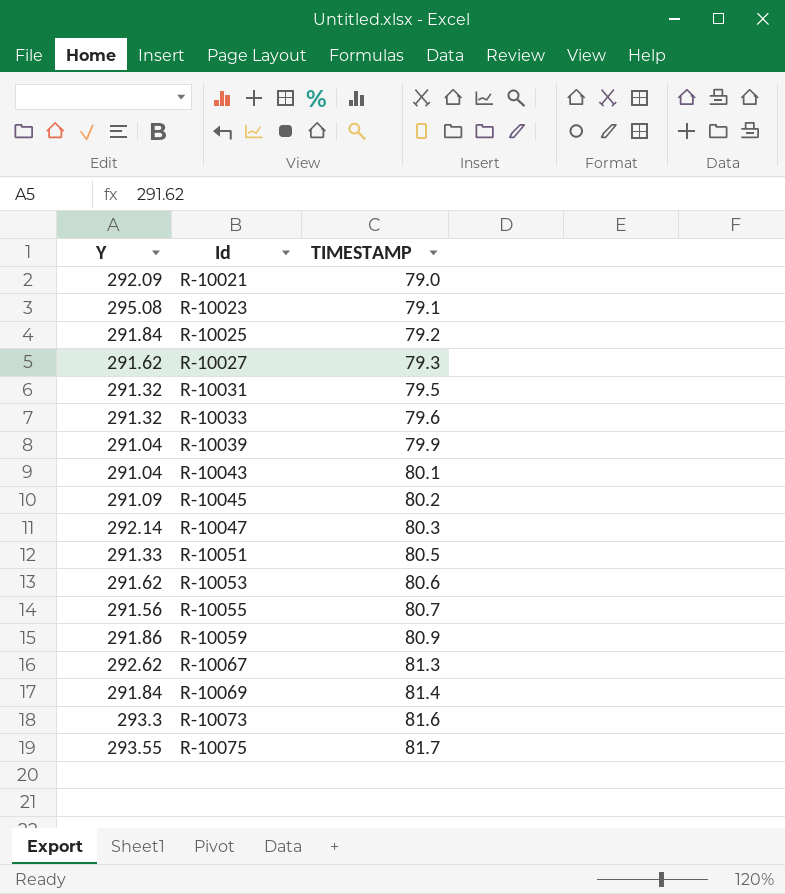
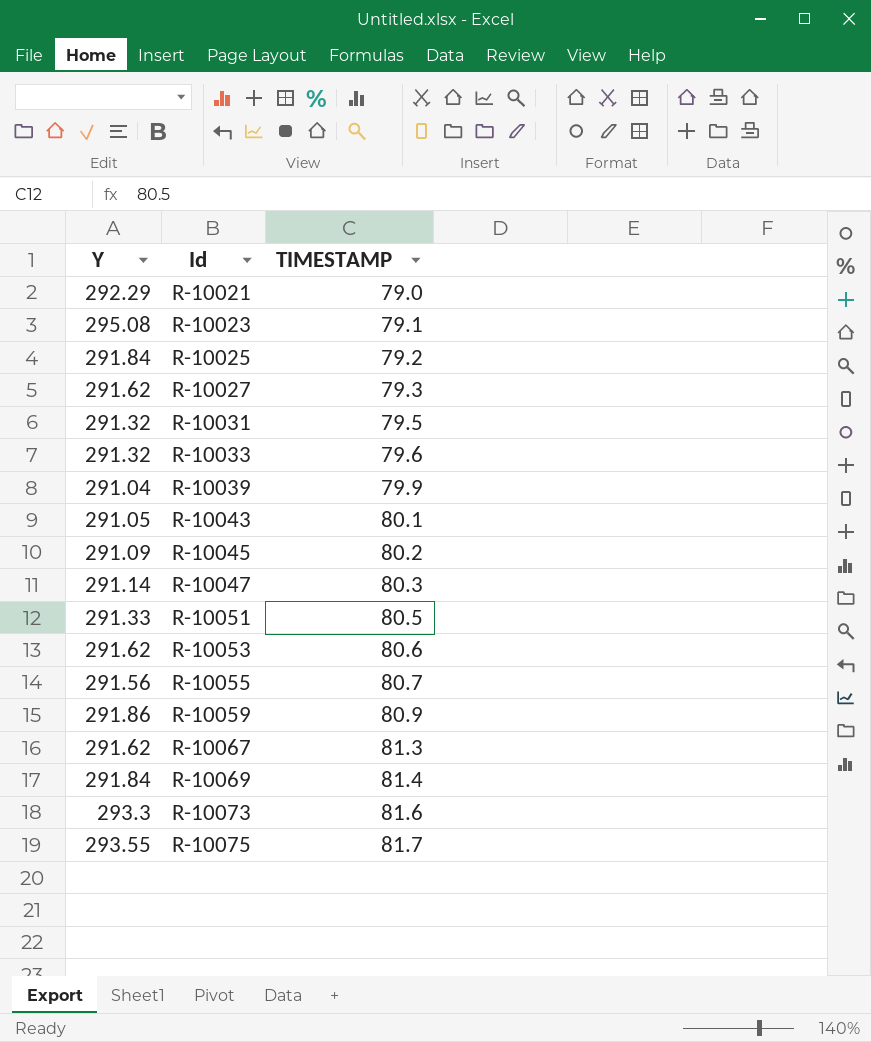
R-10021 | Y: 292.09 -> 292.29
R-10043 | Y: 291.04 -> 291.05
R-10047 | Y: 292.14 -> 291.14
R-10067 | Y: 292.62 -> 291.62

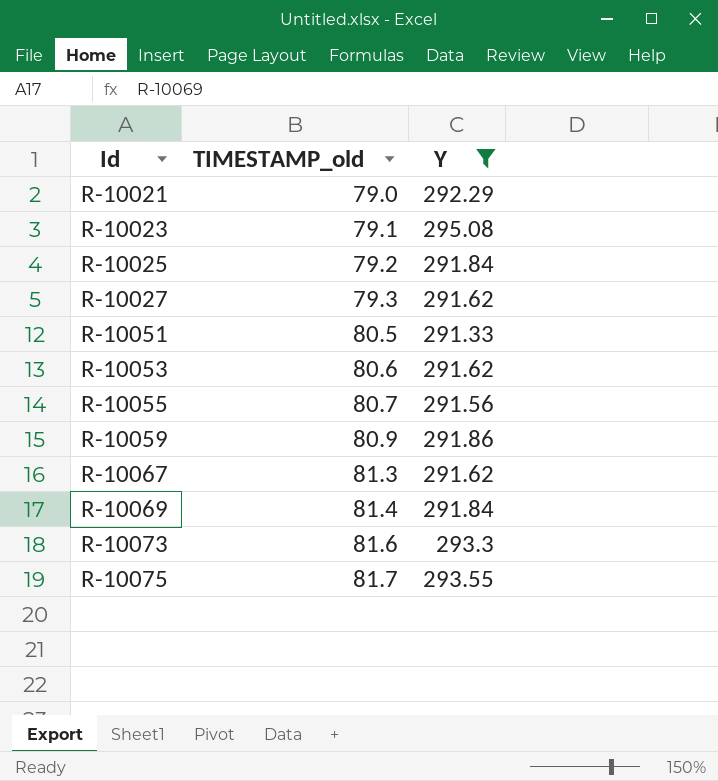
filter: none -> Y >= 291.33
column name: TIMESTAMP -> TIMESTAMP_old
column Y | position: 1 -> 3

